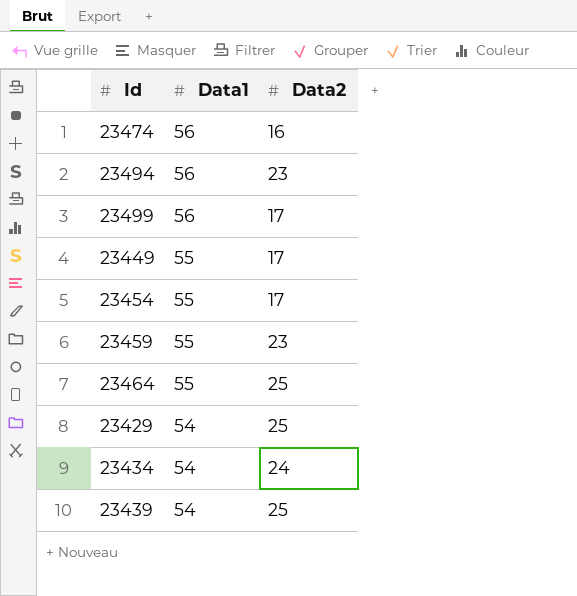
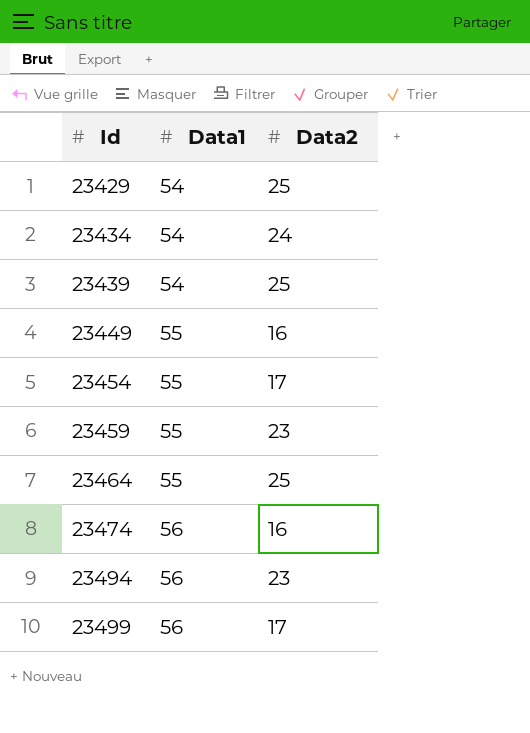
row order: Data1 descending -> Id ascending
23449 | Data2: 17 -> 16

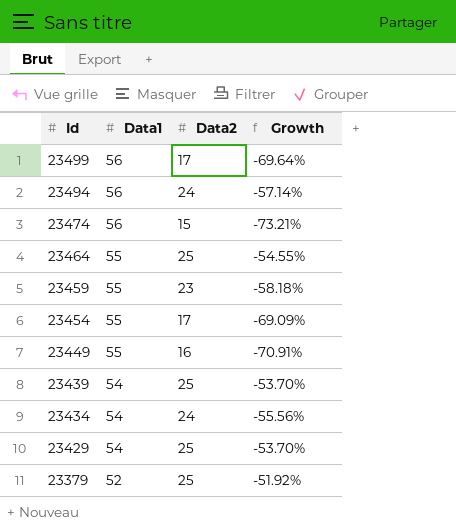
row order: Id ascending -> Id descending
column Growth | formula: none -> ([Data2] - [Data1]) / [Data1]
23494 | Data2: 23 -> 24
23474 | Data2: 16 -> 15
row 23379: none -> 52 | 25 | -51.92%

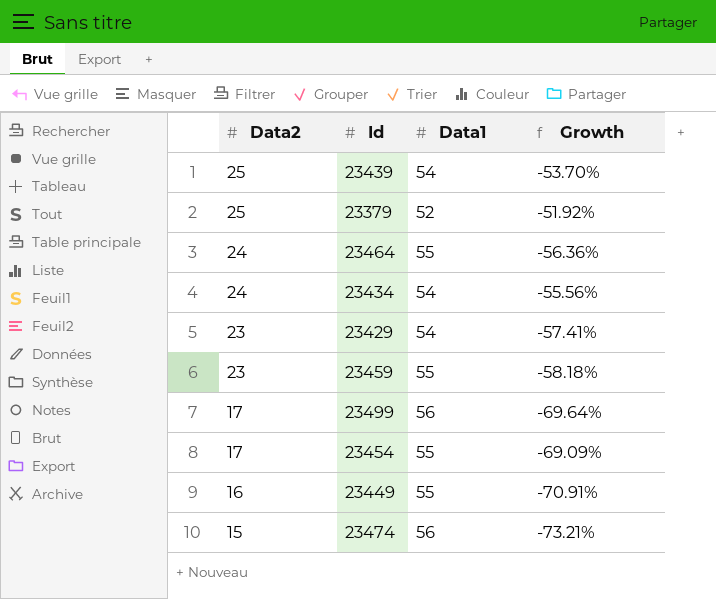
row order: Id descending -> Data2 descending
column Data2 | position: 3 -> 1
row 23494: 56 | 24 | -57.14% -> none
23464 | Data2: 25 -> 24
23464 | Growth: -54.55% -> -56.36%
23429 | Data2: 25 -> 23
23429 | Growth: -53.70% -> -57.41%

